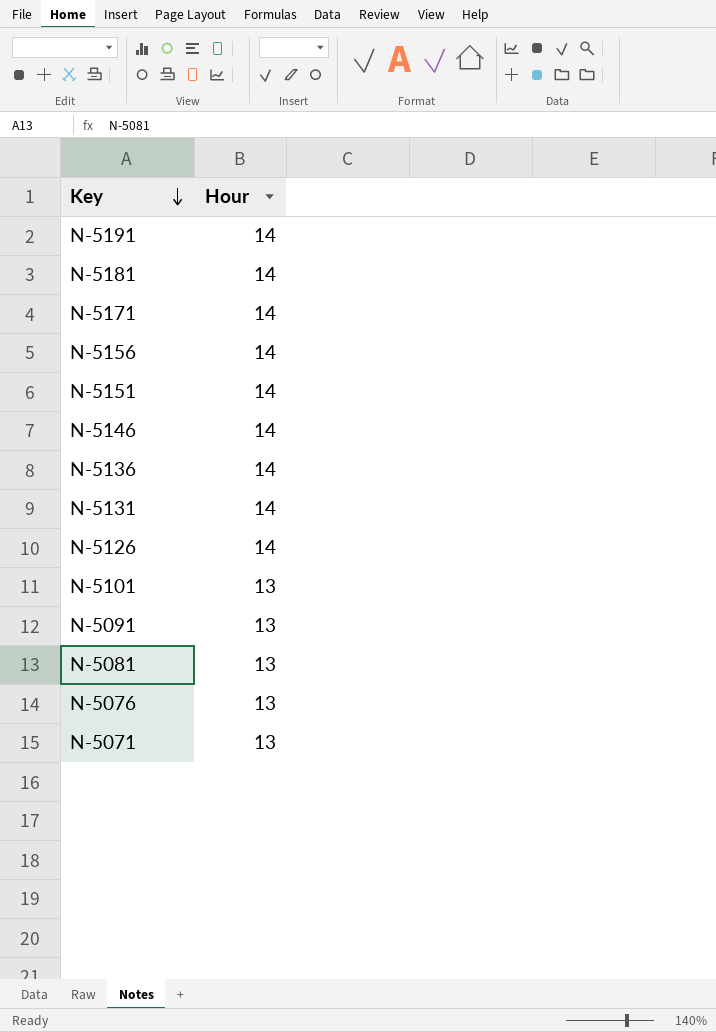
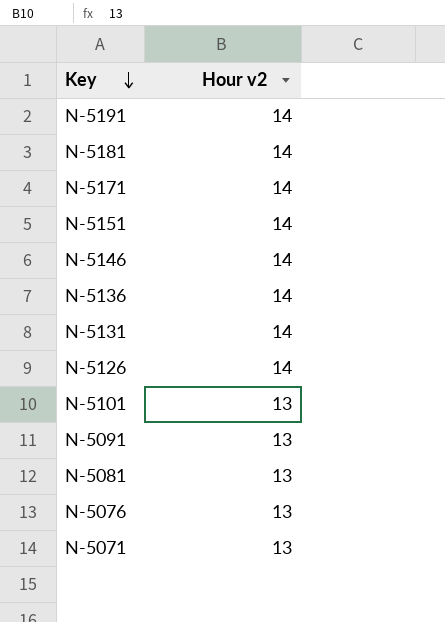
column name: Hour -> Hour v2
row N-5156: 14 -> none

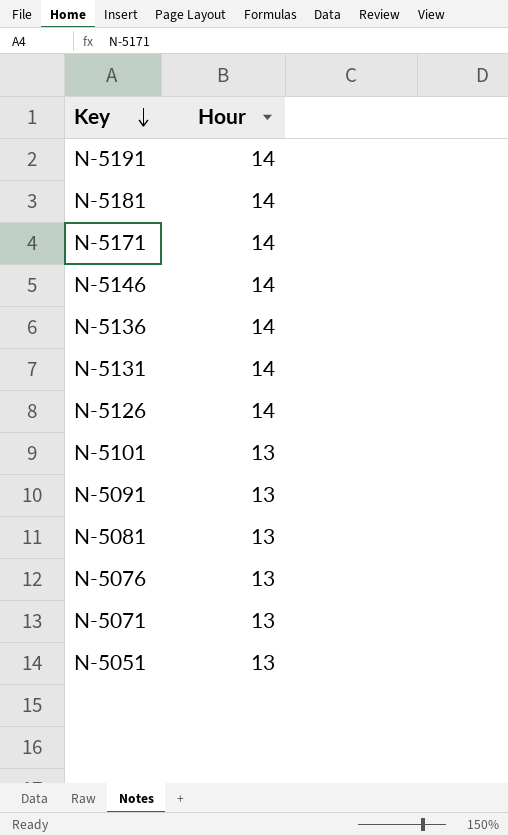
column name: Hour v2 -> Hour
row N-5151: 14 -> none
row N-5051: none -> 13

